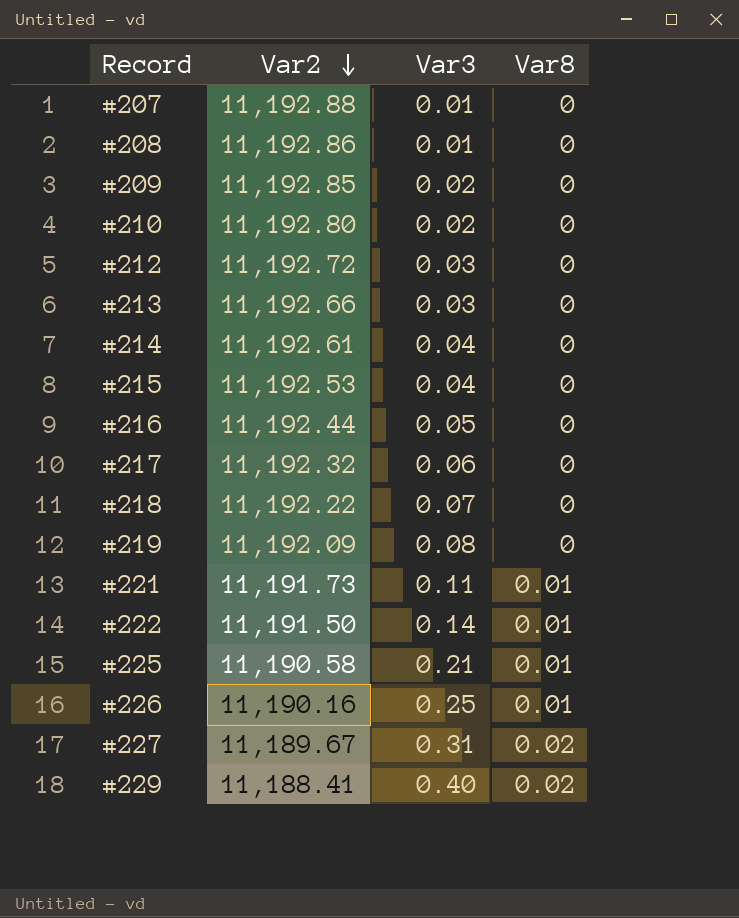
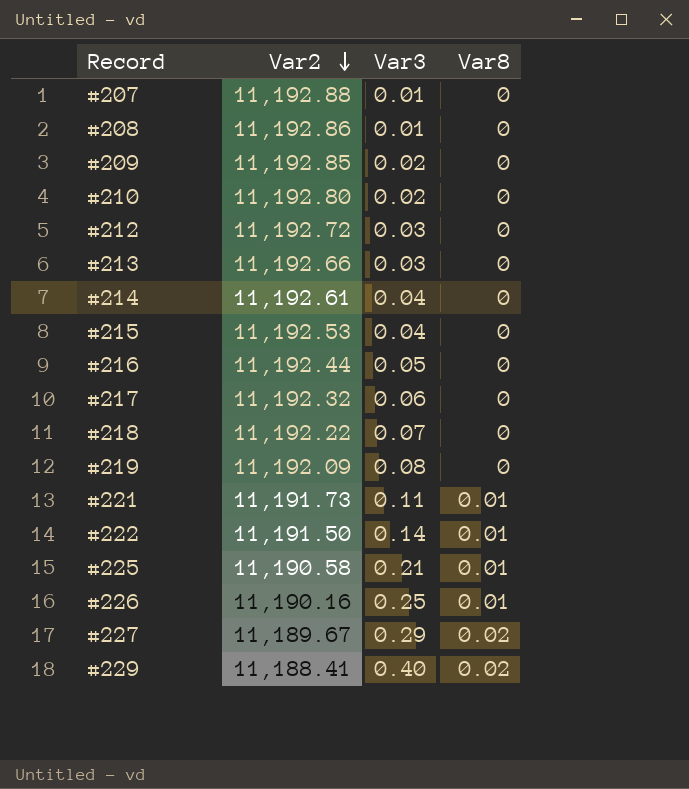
#227 | Var3: 0.31 -> 0.29

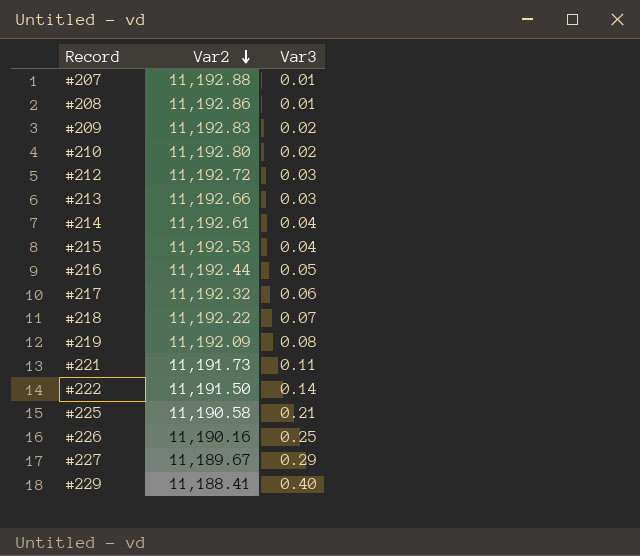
column Var8 | position: 4 -> none
#209 | Var2: 11,192.85 -> 11,192.83

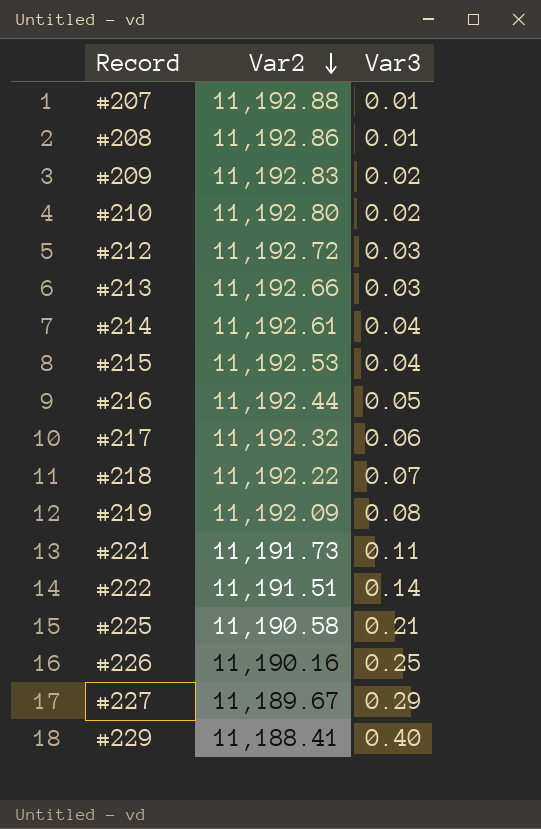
#222 | Var2: 11,191.50 -> 11,191.51

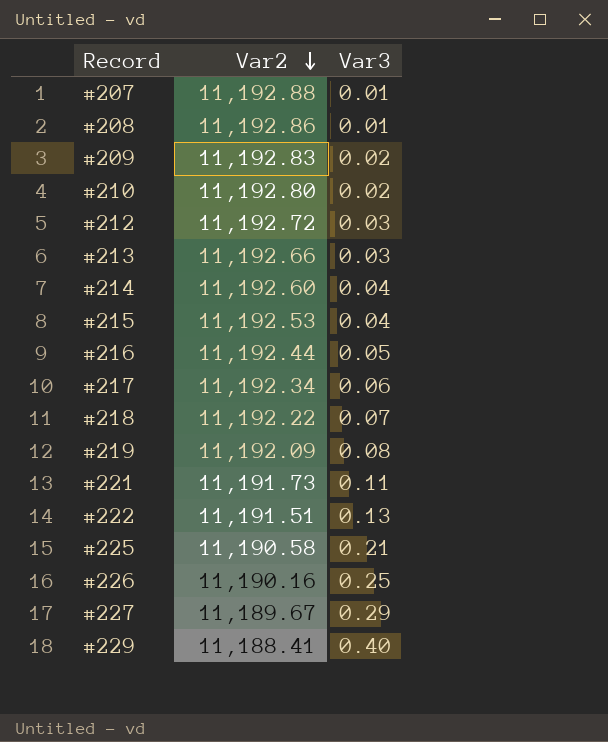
#214 | Var2: 11,192.61 -> 11,192.60
#217 | Var2: 11,192.32 -> 11,192.34
#222 | Var3: 0.14 -> 0.13

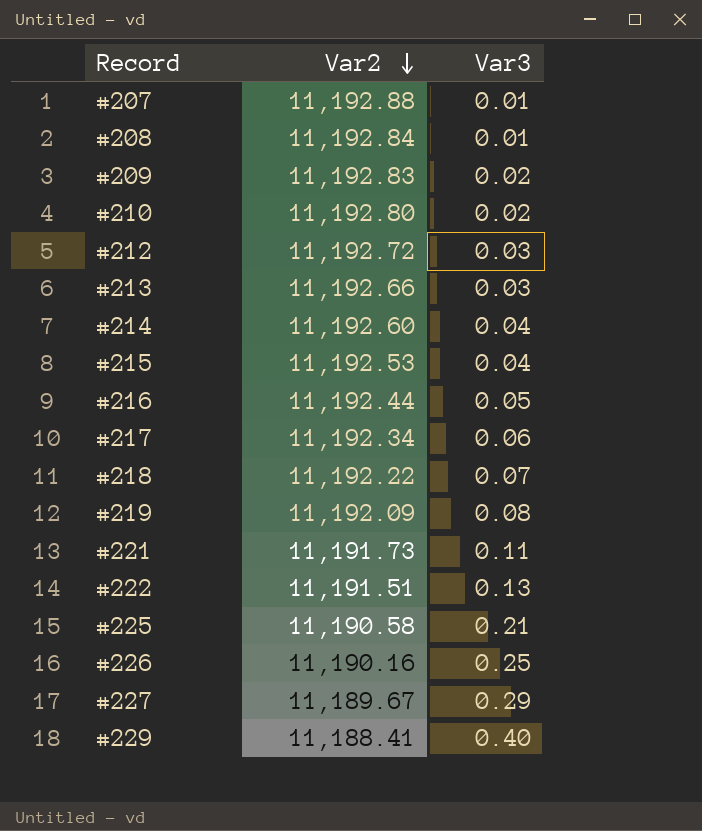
#208 | Var2: 11,192.86 -> 11,192.84

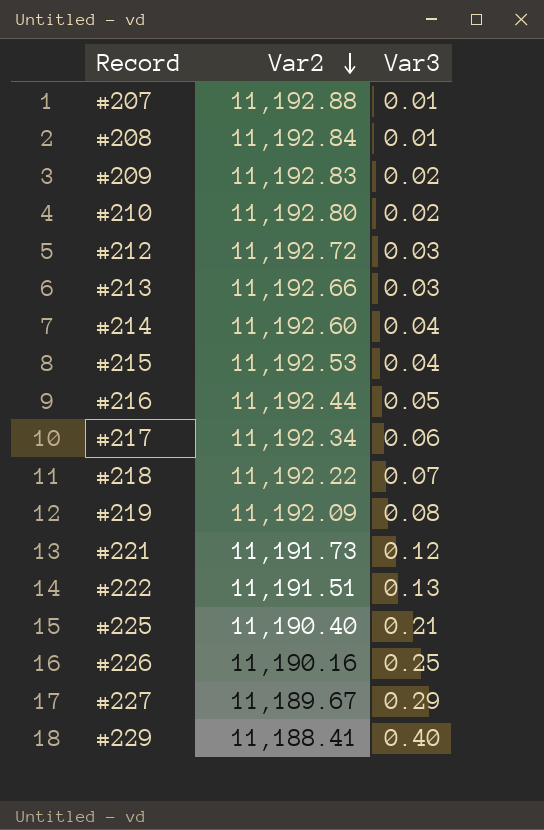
#221 | Var3: 0.11 -> 0.12
#225 | Var2: 11,190.58 -> 11,190.40

